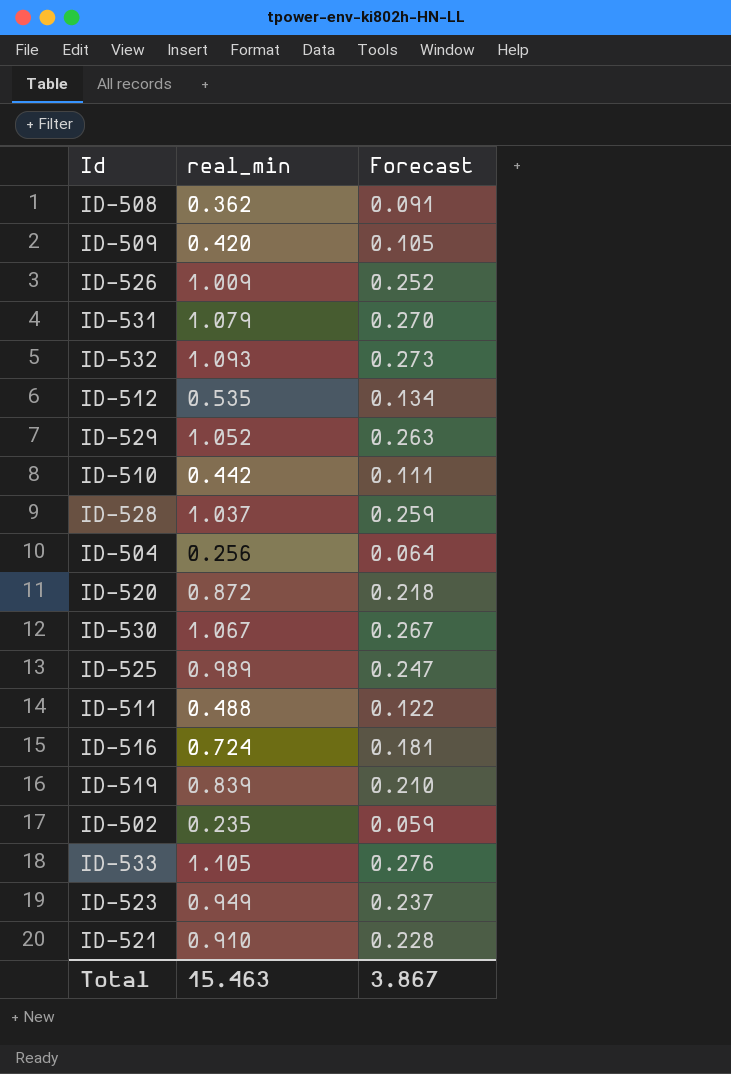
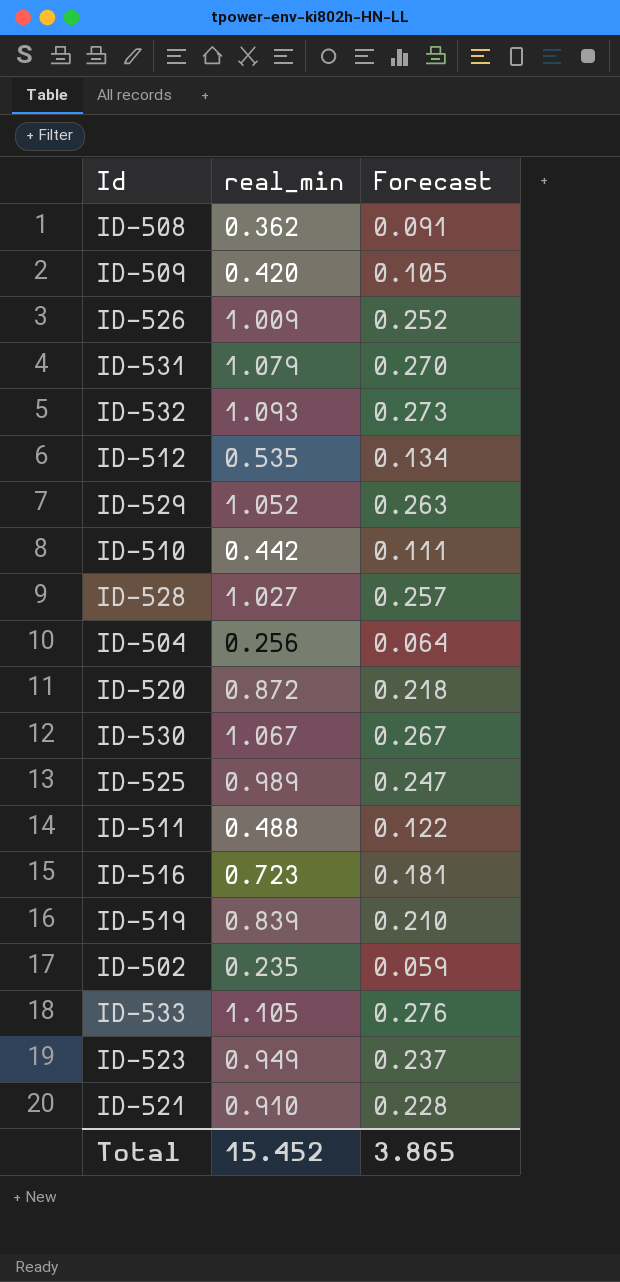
ID-528 | real_min: 1.037 -> 1.027
ID-528 | Forecast: 0.259 -> 0.257
ID-516 | real_min: 0.724 -> 0.723
Total | real_min: 15.463 -> 15.452
Total | Forecast: 3.867 -> 3.865

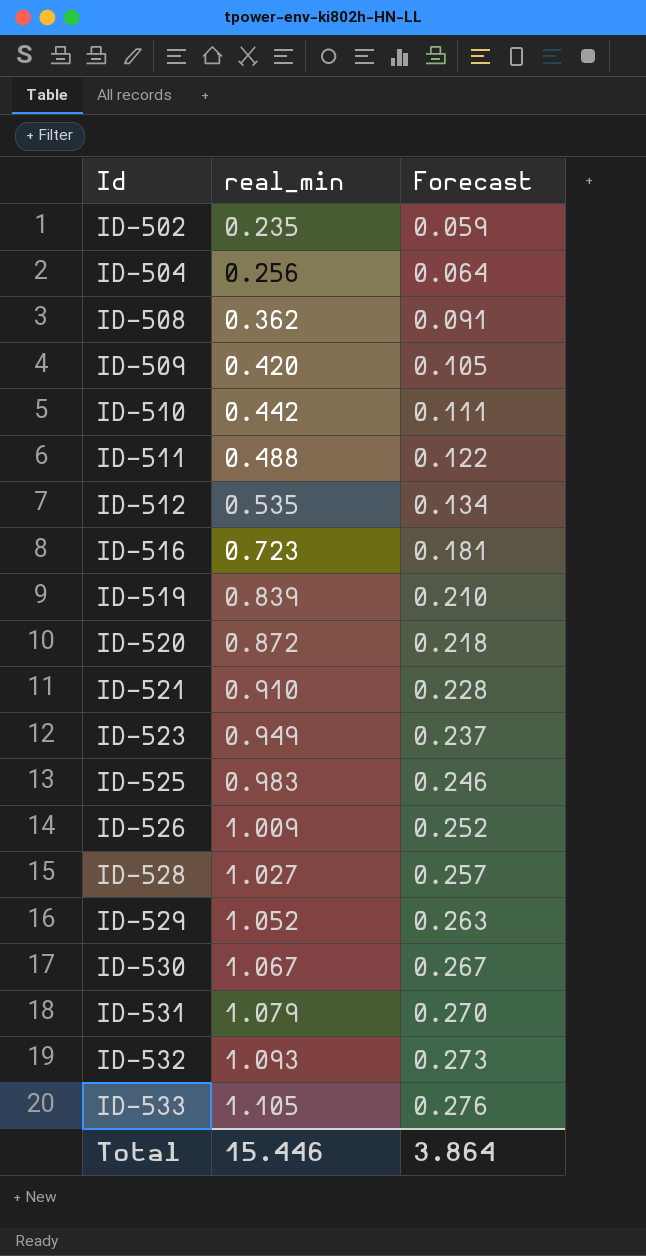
row order: none -> Id ascending
ID-525 | real_min: 0.989 -> 0.983
ID-525 | Forecast: 0.247 -> 0.246
Total | real_min: 15.452 -> 15.446
Total | Forecast: 3.865 -> 3.864

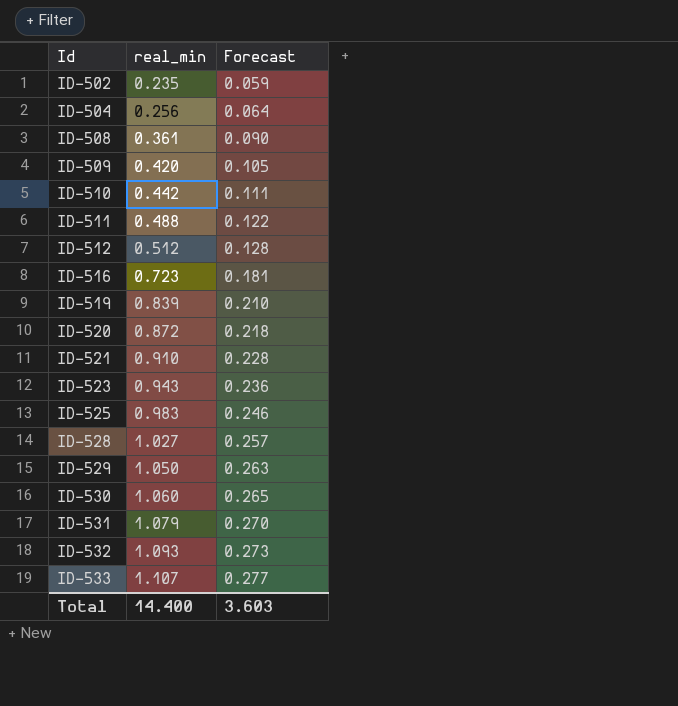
row ID-526: 1.009 | 0.252 -> none
ID-508 | real_min: 0.362 -> 0.361
ID-508 | Forecast: 0.091 -> 0.090
ID-512 | real_min: 0.535 -> 0.512
ID-512 | Forecast: 0.134 -> 0.128
ID-523 | real_min: 0.949 -> 0.943
ID-523 | Forecast: 0.237 -> 0.236
ID-529 | real_min: 1.052 -> 1.050
ID-530 | real_min: 1.067 -> 1.060
ID-530 | Forecast: 0.267 -> 0.265
ID-533 | real_min: 1.105 -> 1.107
ID-533 | Forecast: 0.276 -> 0.277
Total | real_min: 15.446 -> 14.400
Total | Forecast: 3.864 -> 3.603

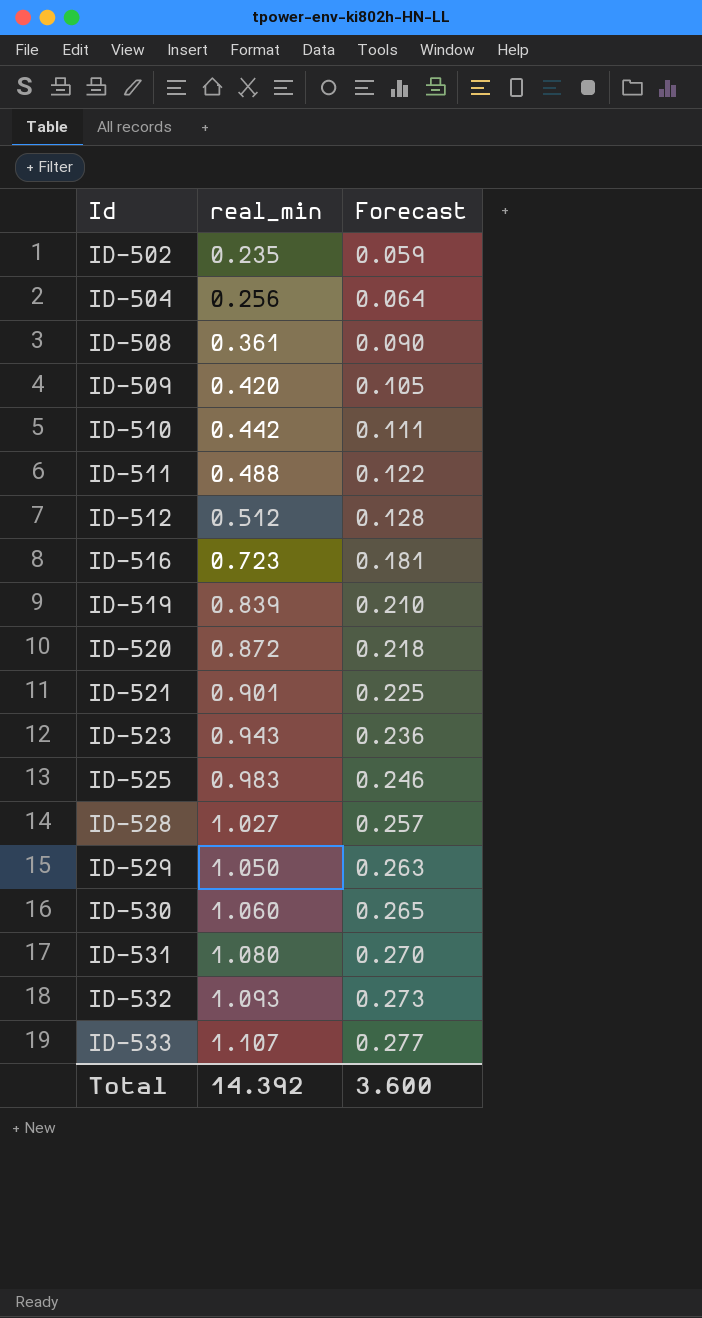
ID-521 | real_min: 0.910 -> 0.901
ID-521 | Forecast: 0.228 -> 0.225
ID-531 | real_min: 1.079 -> 1.080
Total | real_min: 14.400 -> 14.392
Total | Forecast: 3.603 -> 3.600

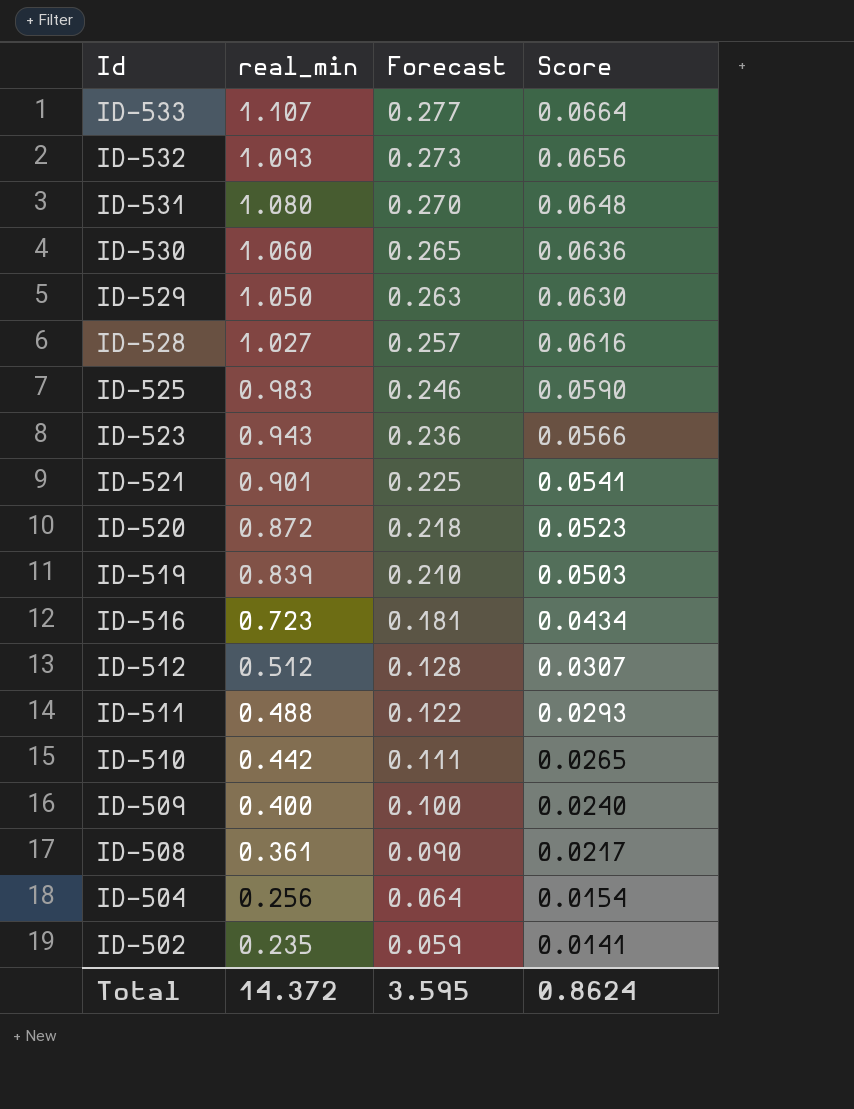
row order: Id ascending -> Id descending
column Score | formula: none -> [real_min] * 0.06
ID-509 | real_min: 0.420 -> 0.400
ID-509 | Forecast: 0.105 -> 0.100
Total | real_min: 14.392 -> 14.372
Total | Forecast: 3.600 -> 3.595

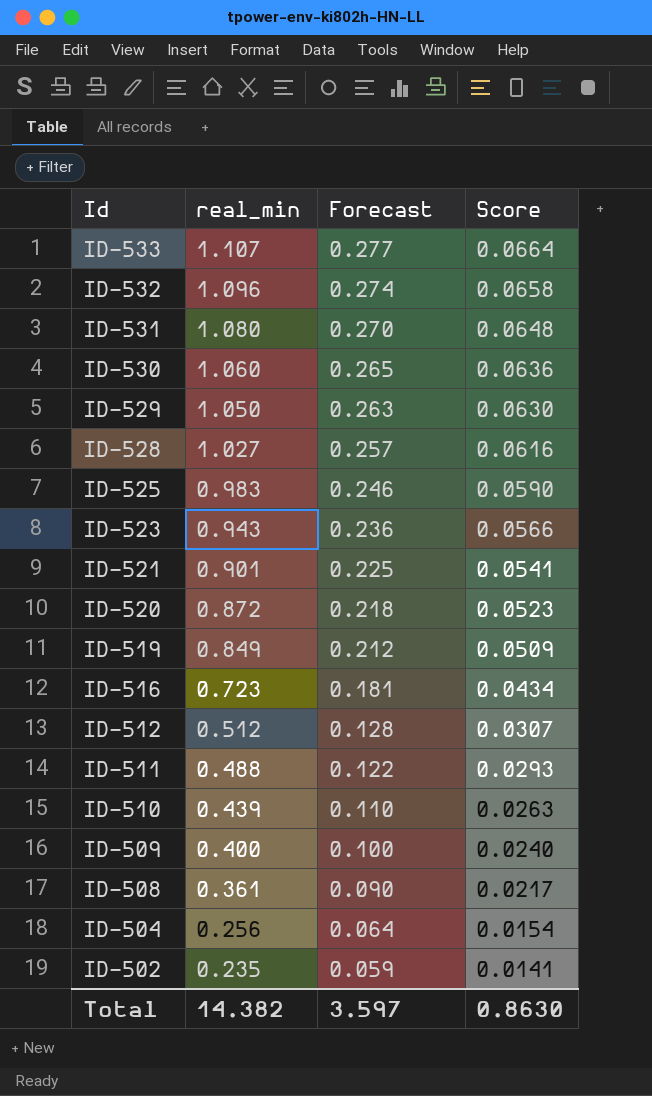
ID-532 | real_min: 1.093 -> 1.096
ID-532 | Forecast: 0.273 -> 0.274
ID-532 | Score: 0.0656 -> 0.0658
ID-519 | real_min: 0.839 -> 0.849
ID-519 | Forecast: 0.210 -> 0.212
ID-519 | Score: 0.0503 -> 0.0509
ID-510 | real_min: 0.442 -> 0.439
ID-510 | Forecast: 0.111 -> 0.110
ID-510 | Score: 0.0265 -> 0.0263
Total | real_min: 14.372 -> 14.382
Total | Forecast: 3.595 -> 3.597
Total | Score: 0.8624 -> 0.8630

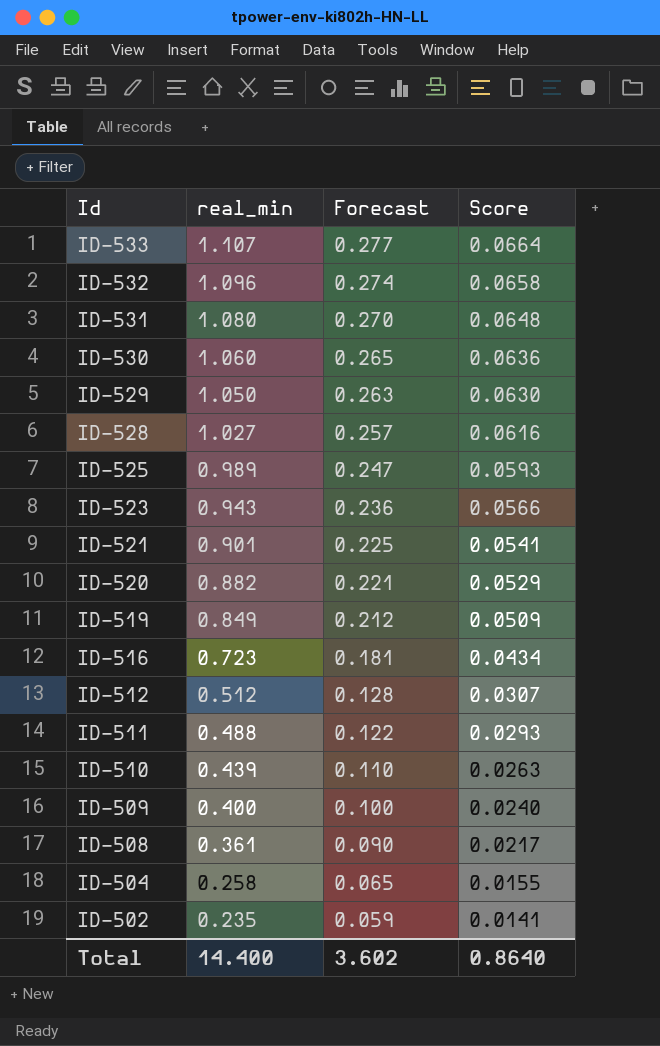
ID-525 | real_min: 0.983 -> 0.989
ID-525 | Forecast: 0.246 -> 0.247
ID-525 | Score: 0.0590 -> 0.0593
ID-520 | real_min: 0.872 -> 0.882
ID-520 | Forecast: 0.218 -> 0.221
ID-520 | Score: 0.0523 -> 0.0529
ID-504 | real_min: 0.256 -> 0.258
ID-504 | Forecast: 0.064 -> 0.065
ID-504 | Score: 0.0154 -> 0.0155
Total | real_min: 14.382 -> 14.400
Total | Forecast: 3.597 -> 3.602
Total | Score: 0.8630 -> 0.8640

